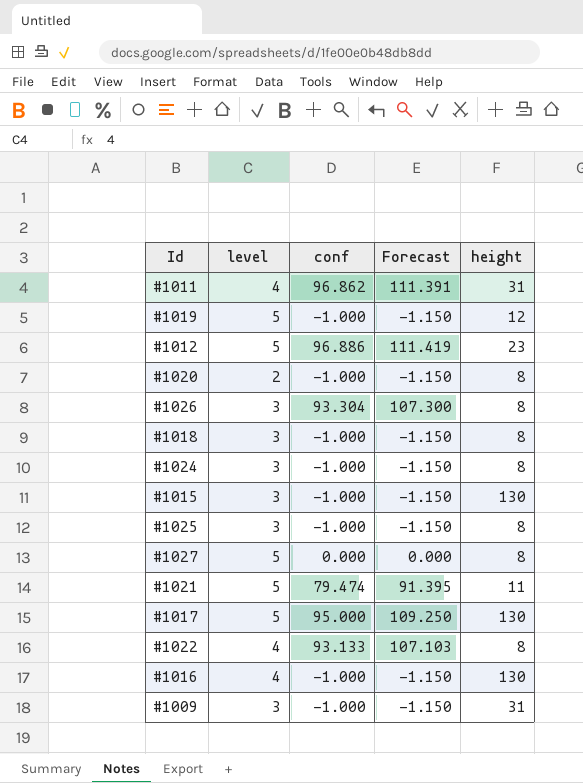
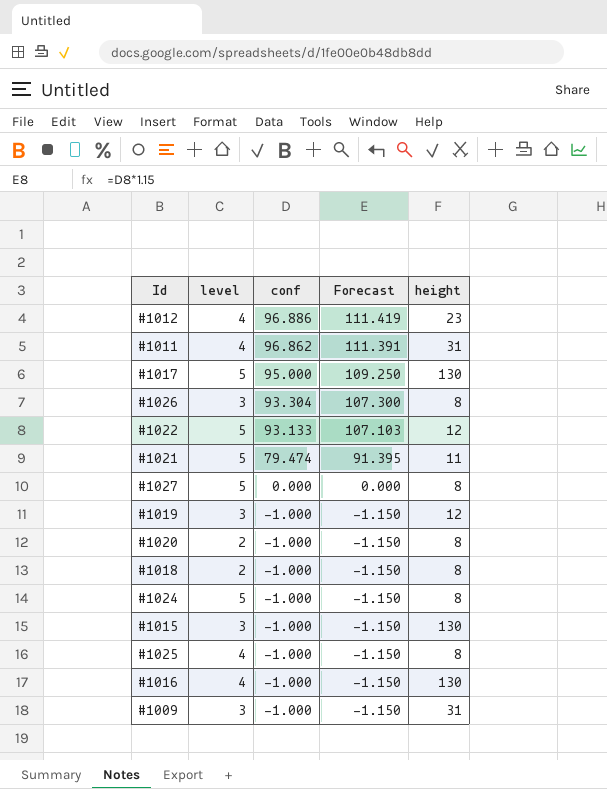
row order: none -> conf descending
#1012 | level: 5 -> 4
#1022 | level: 4 -> 5
#1022 | height: 8 -> 12
#1019 | level: 5 -> 3
#1018 | level: 3 -> 2
#1024 | level: 3 -> 5
#1025 | level: 3 -> 4

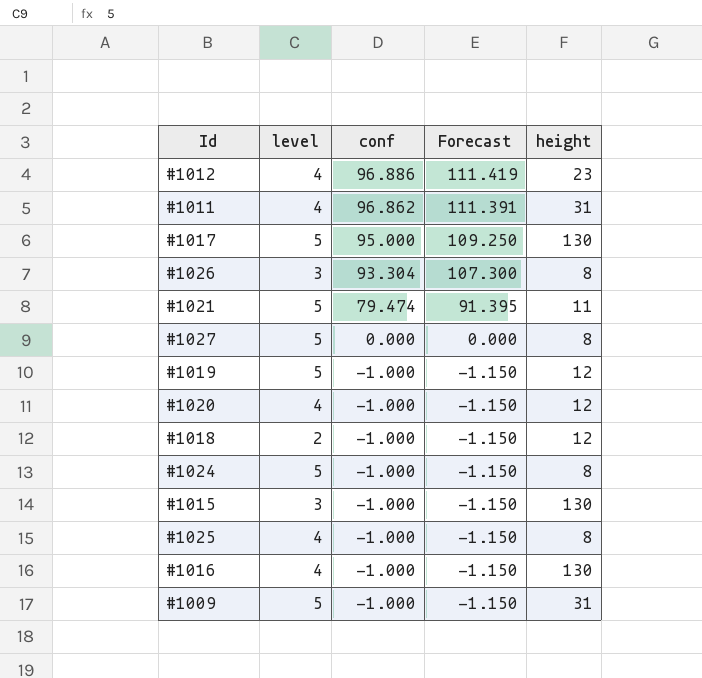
row #1022: 5 | 93.133 | 107.103 | 12 -> none
#1019 | level: 3 -> 5
#1020 | level: 2 -> 4
#1020 | height: 8 -> 12
#1018 | height: 8 -> 12
#1009 | level: 3 -> 5

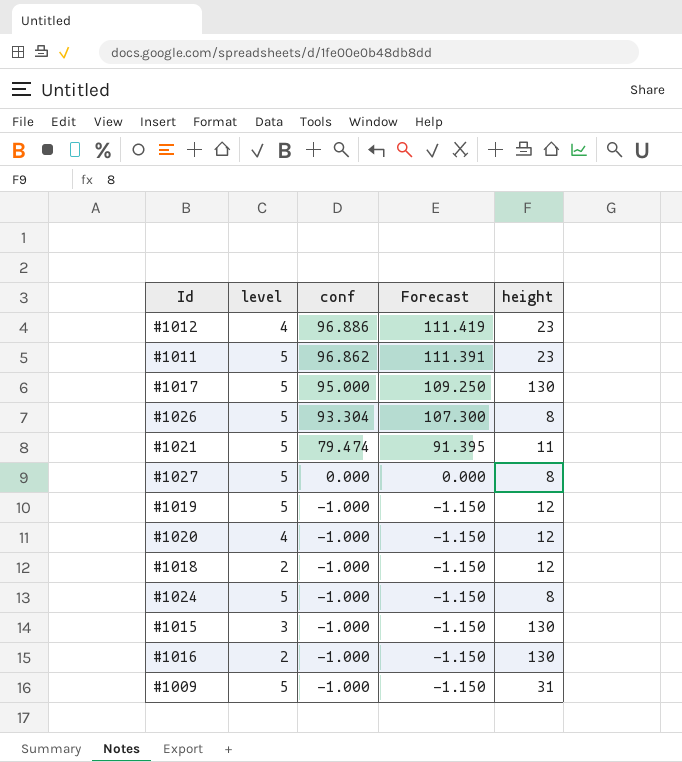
row #1025: 4 | -1.000 | -1.150 | 8 -> none
#1011 | level: 4 -> 5
#1011 | height: 31 -> 23
#1026 | level: 3 -> 5
#1016 | level: 4 -> 2

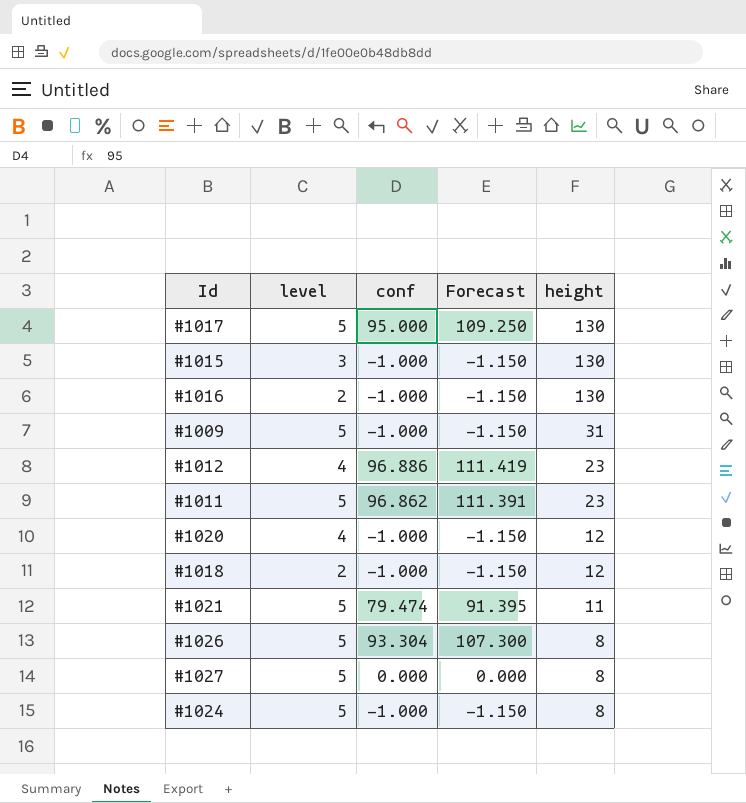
row order: conf descending -> height descending
row #1019: 5 | -1.000 | -1.150 | 12 -> none

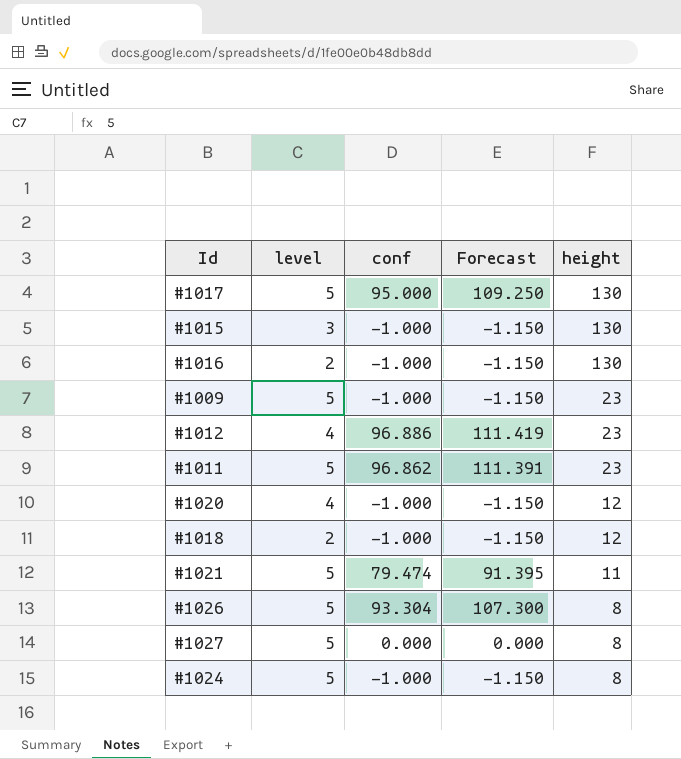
#1009 | height: 31 -> 23

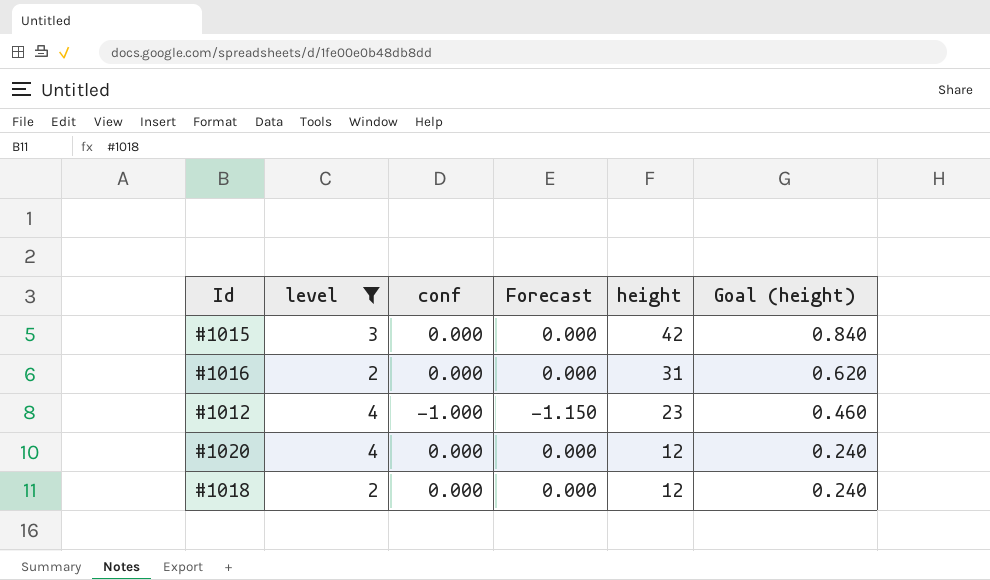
filter: none -> level != 5
column Goal (height) | formula: none -> [height] * 0.02
#1015 | conf: -1.000 -> 0.000
#1015 | Forecast: -1.150 -> 0.000
#1015 | height: 130 -> 42
#1016 | conf: -1.000 -> 0.000
#1016 | Forecast: -1.150 -> 0.000
#1016 | height: 130 -> 31
#1012 | conf: 96.886 -> -1.000
#1012 | Forecast: 111.419 -> -1.150
#1020 | conf: -1.000 -> 0.000
#1020 | Forecast: -1.150 -> 0.000
#1018 | conf: -1.000 -> 0.000
#1018 | Forecast: -1.150 -> 0.000

